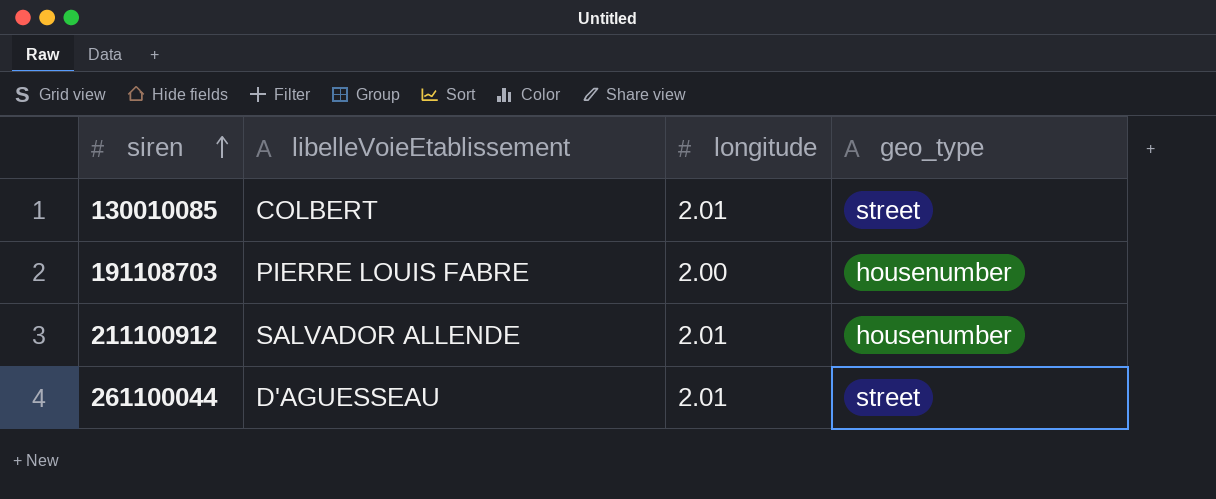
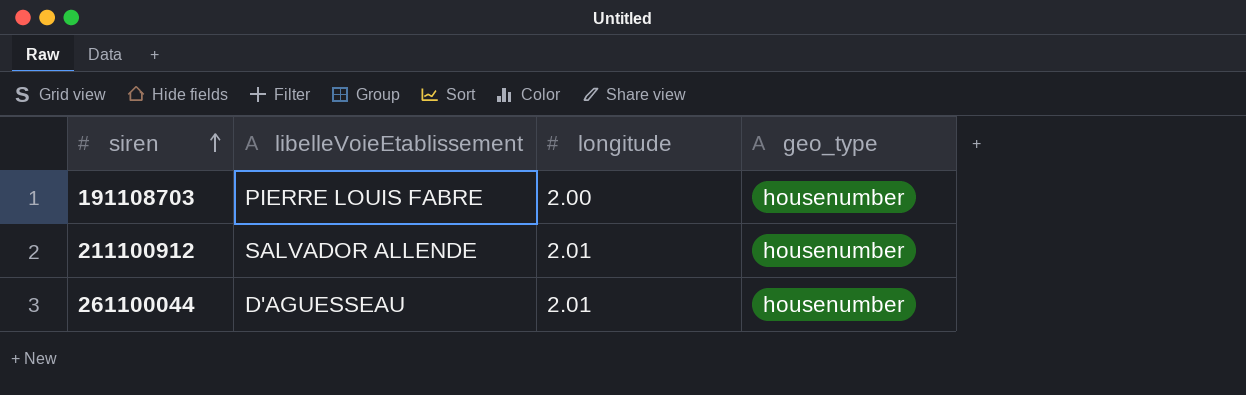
row 130010085: COLBERT | 2.01 | street -> none
261100044 | geo_type: street -> housenumber

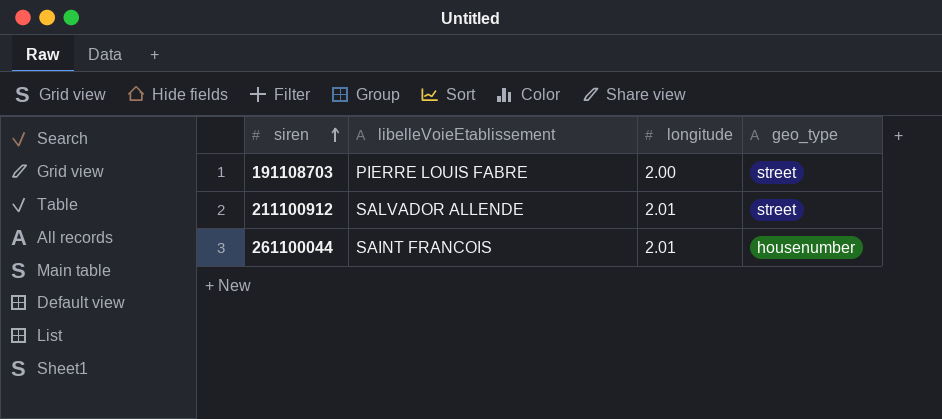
191108703 | geo_type: housenumber -> street
211100912 | geo_type: housenumber -> street
261100044 | libelleVoieEtablissement: D'AGUESSEAU -> SAINT FRANCOIS

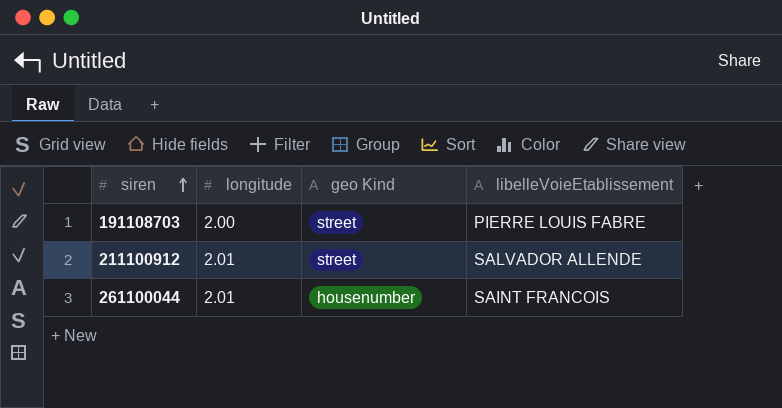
column name: geo_type -> geo Kind
column libelleVoieEtablissement | position: 2 -> 4

